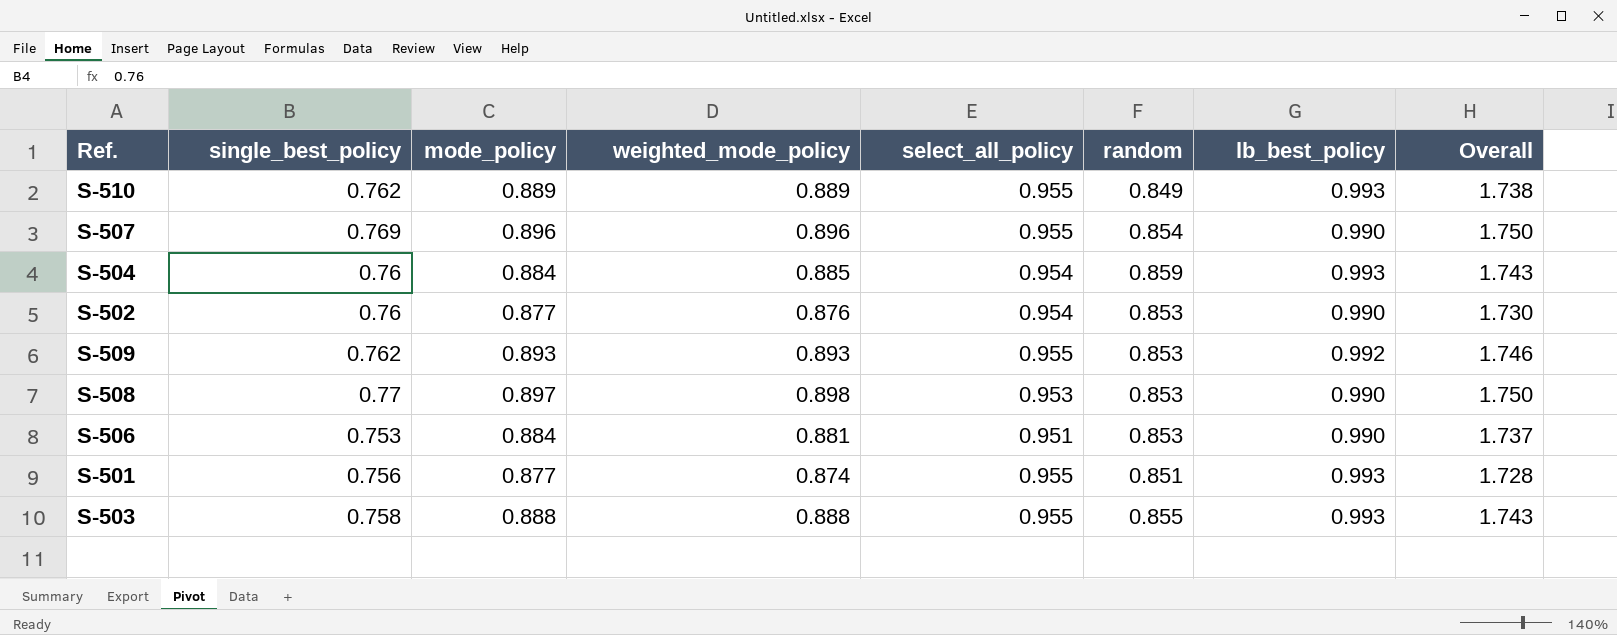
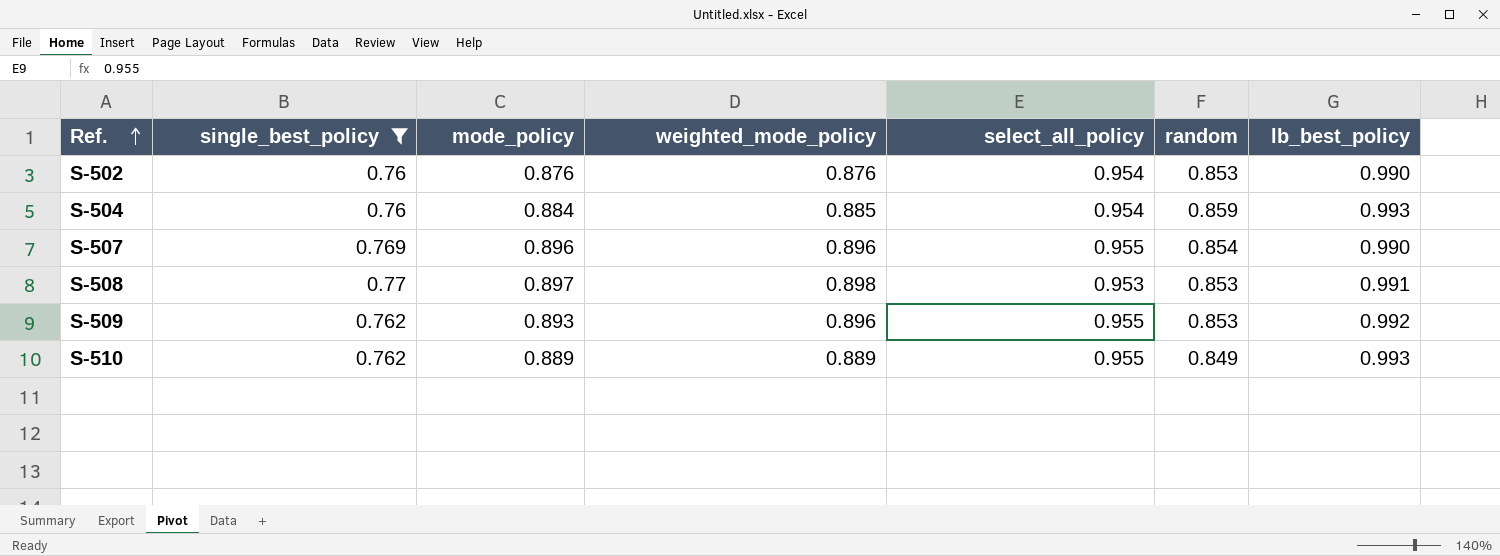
filter: none -> single_best_policy >= 0.76
row order: none -> Ref. ascending
column Overall | formula: [mode_policy] + [random] -> none
S-502 | mode_policy: 0.877 -> 0.876
S-508 | lb_best_policy: 0.990 -> 0.991
S-509 | weighted_mode_policy: 0.893 -> 0.896

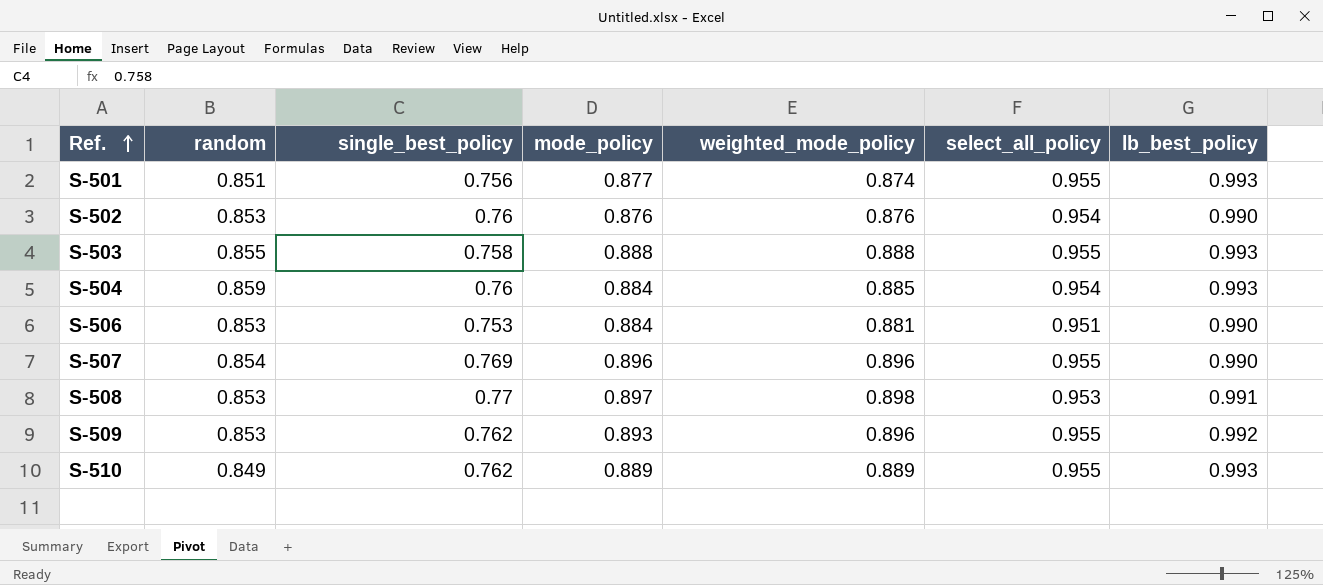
filter: single_best_policy >= 0.76 -> none
column random | position: 6 -> 2

